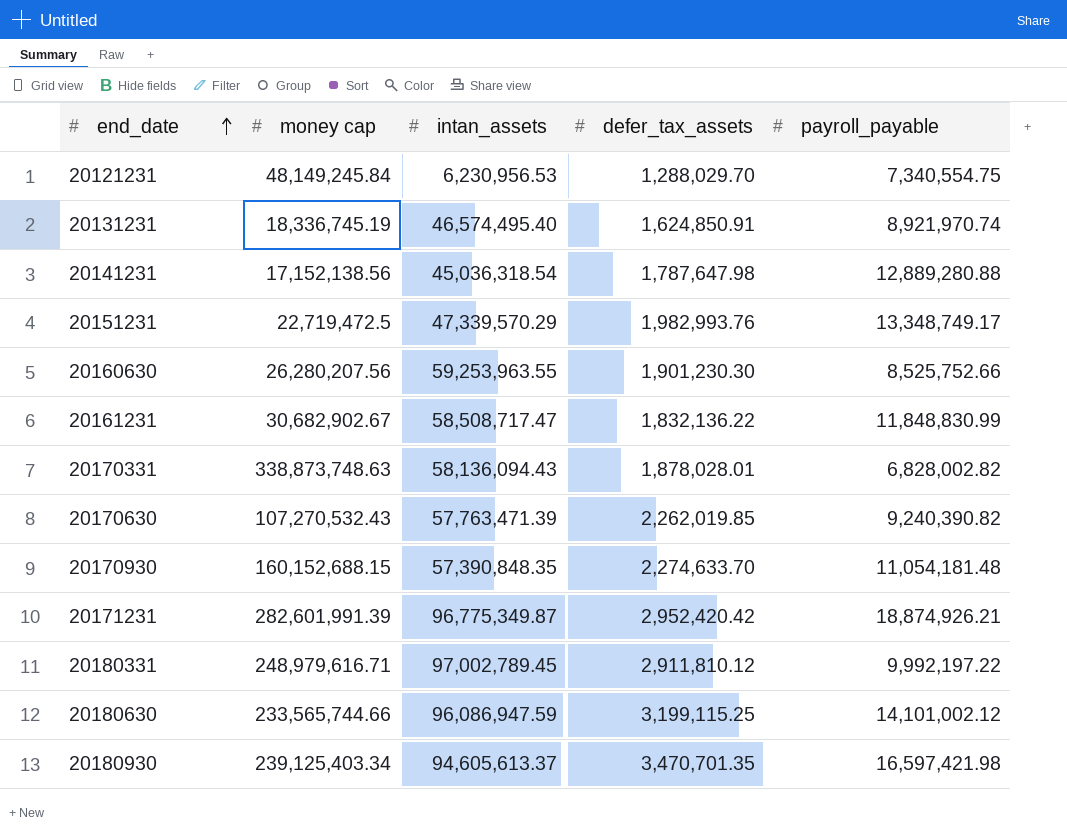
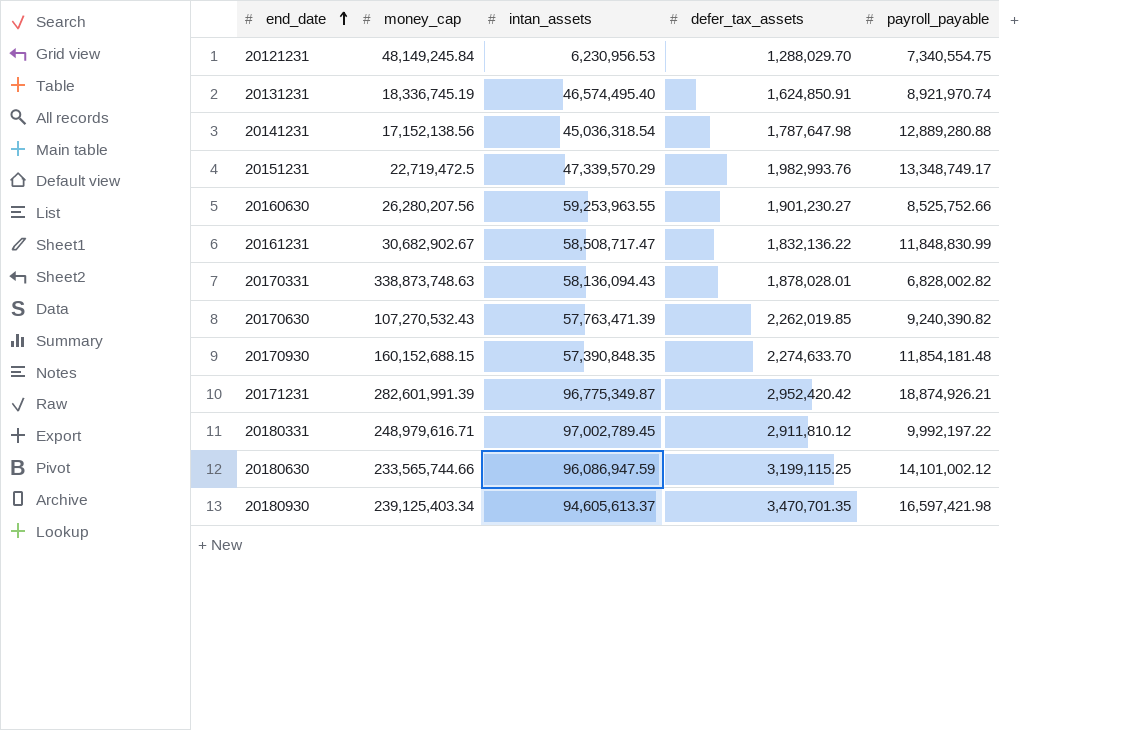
column name: money cap -> money_cap
20160630 | defer_tax_assets: 1,901,230.30 -> 1,901,230.27
20170930 | payroll_payable: 11,054,181.48 -> 11,854,181.48

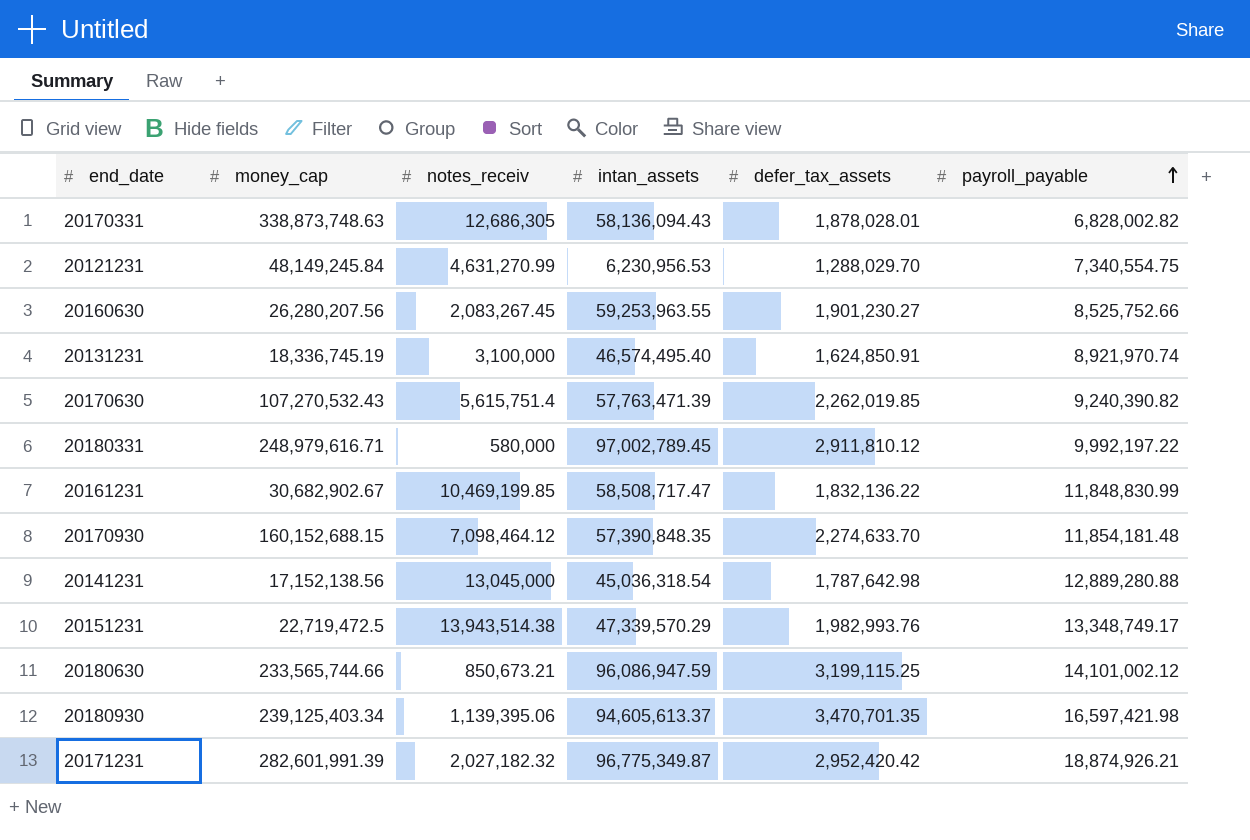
row order: end_date ascending -> payroll_payable ascending
column notes_receiv | position: none -> 3
20141231 | defer_tax_assets: 1,787,647.98 -> 1,787,642.98

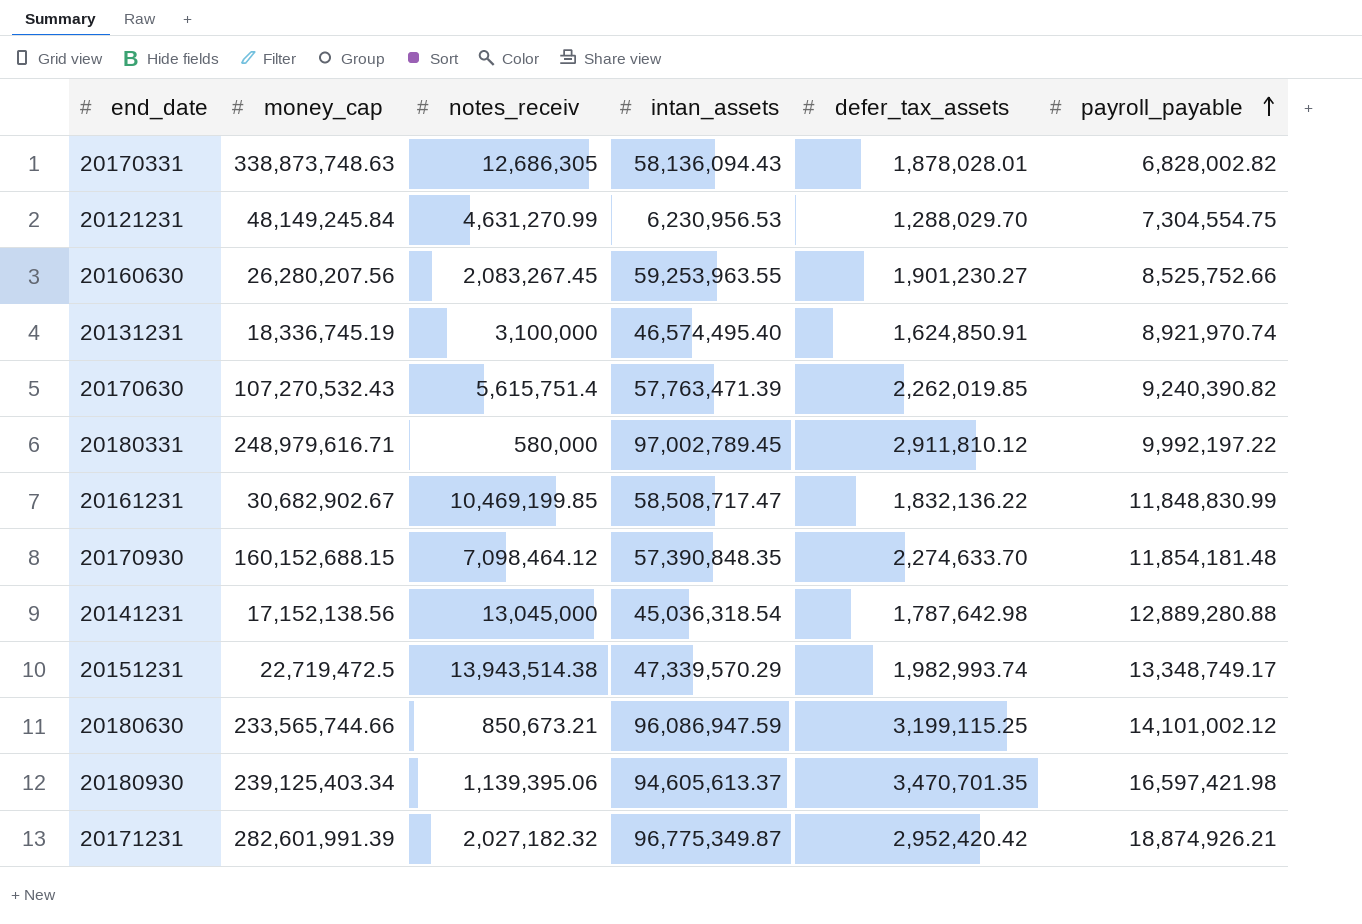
20121231 | payroll_payable: 7,340,554.75 -> 7,304,554.75
20151231 | defer_tax_assets: 1,982,993.76 -> 1,982,993.74

